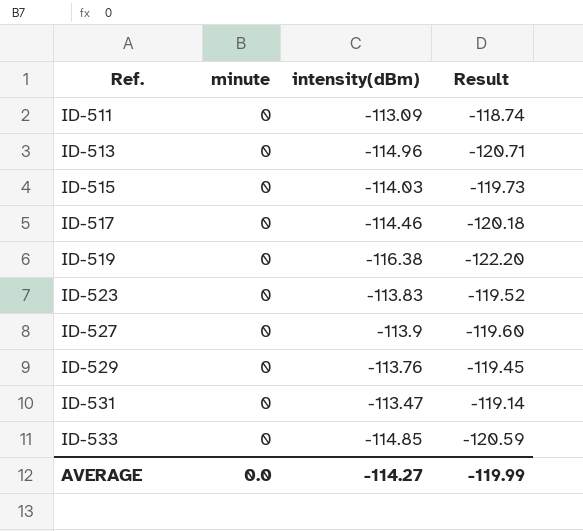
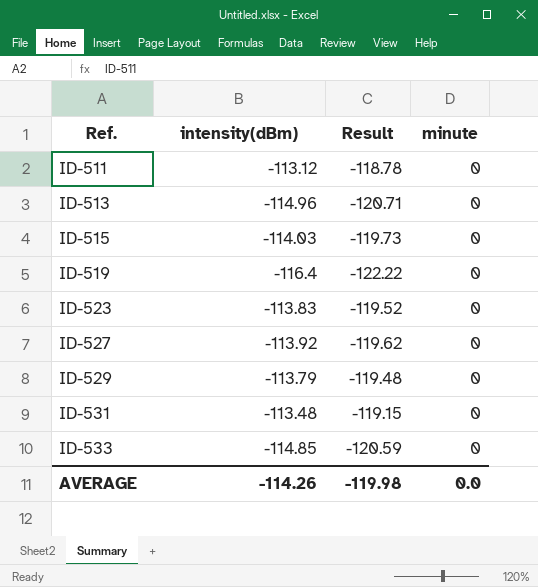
column minute | position: 2 -> 4
row ID-517: 0 | -114.46 | -120.18 -> none
ID-511 | intensity(dBm): -113.09 -> -113.12
ID-511 | Result: -118.74 -> -118.78
ID-519 | intensity(dBm): -116.38 -> -116.4
ID-519 | Result: -122.20 -> -122.22
ID-527 | intensity(dBm): -113.9 -> -113.92
ID-527 | Result: -119.60 -> -119.62
ID-529 | intensity(dBm): -113.76 -> -113.79
ID-529 | Result: -119.45 -> -119.48
ID-531 | intensity(dBm): -113.47 -> -113.48
ID-531 | Result: -119.14 -> -119.15
AVERAGE | intensity(dBm): -114.27 -> -114.26
AVERAGE | Result: -119.99 -> -119.98

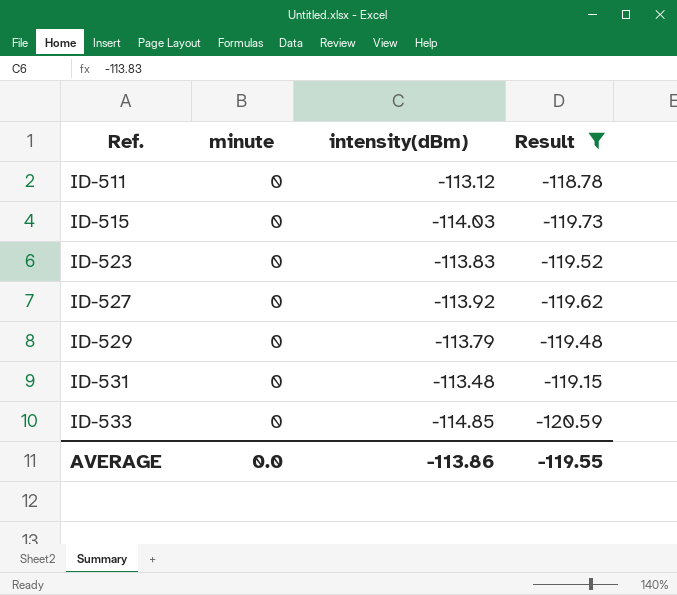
filter: none -> Result >= -120.59
column minute | position: 4 -> 2
AVERAGE | intensity(dBm): -114.26 -> -113.86
AVERAGE | Result: -119.98 -> -119.55

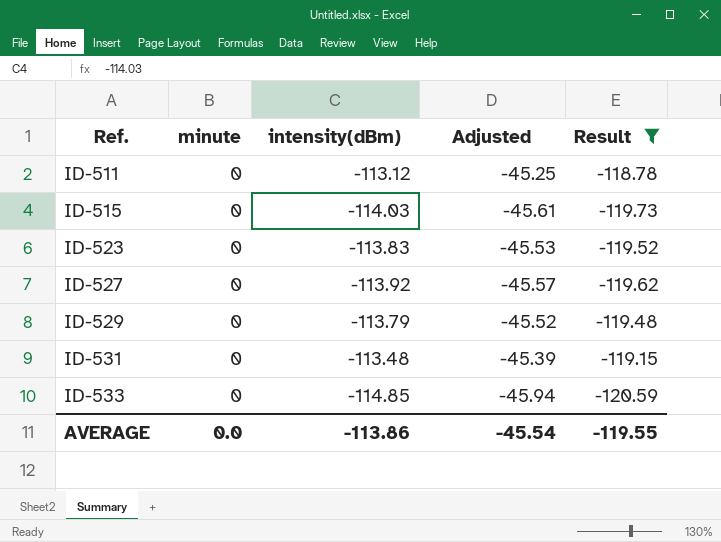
column Adjusted | formula: none -> [intensity(dBm)] * 0.4

